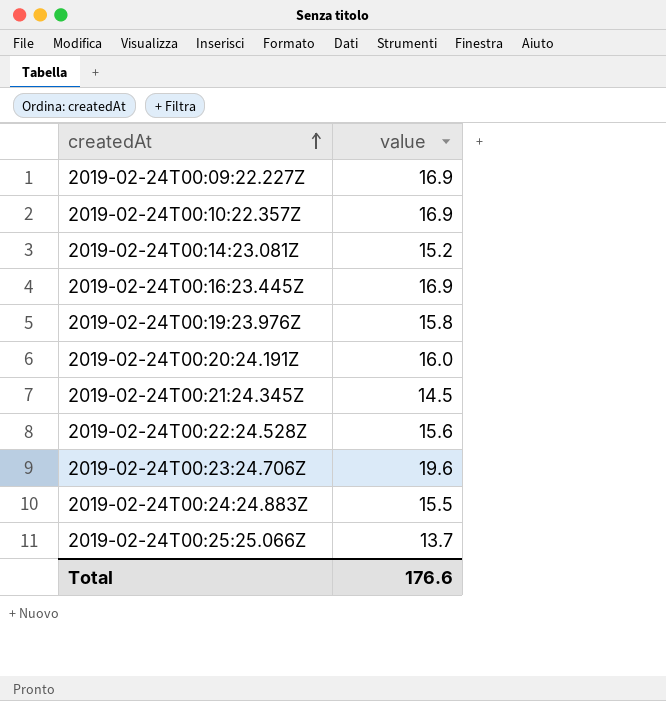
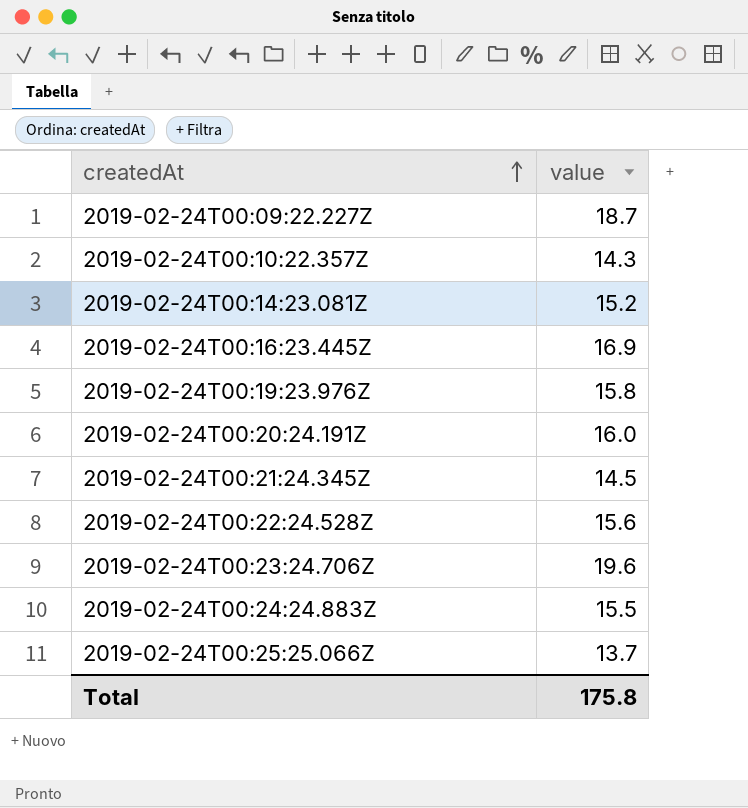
2019-02-24T00:09:22.227Z | value: 16.9 -> 18.7
2019-02-24T00:10:22.357Z | value: 16.9 -> 14.3
Total | value: 176.6 -> 175.8

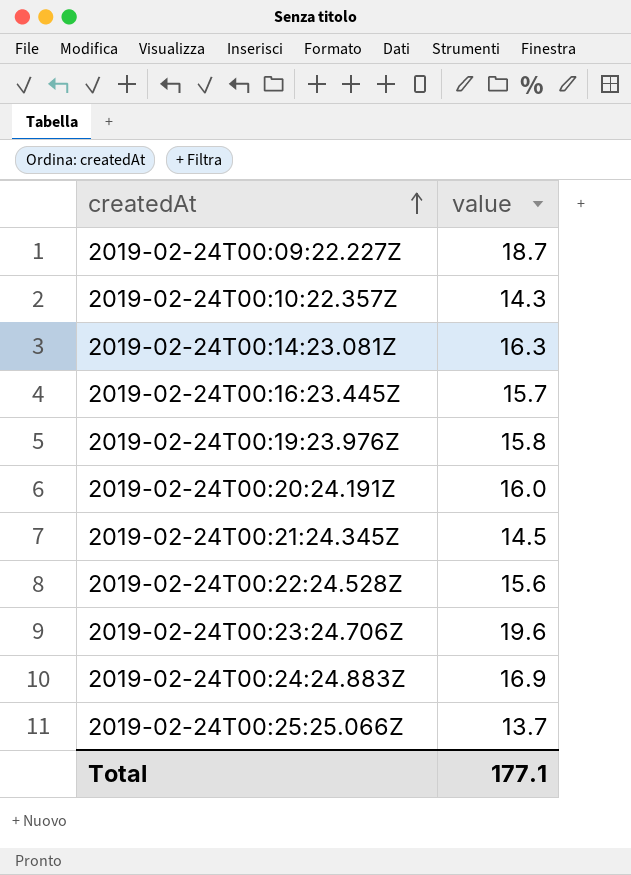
2019-02-24T00:14:23.081Z | value: 15.2 -> 16.3
2019-02-24T00:16:23.445Z | value: 16.9 -> 15.7
2019-02-24T00:24:24.883Z | value: 15.5 -> 16.9
Total | value: 175.8 -> 177.1

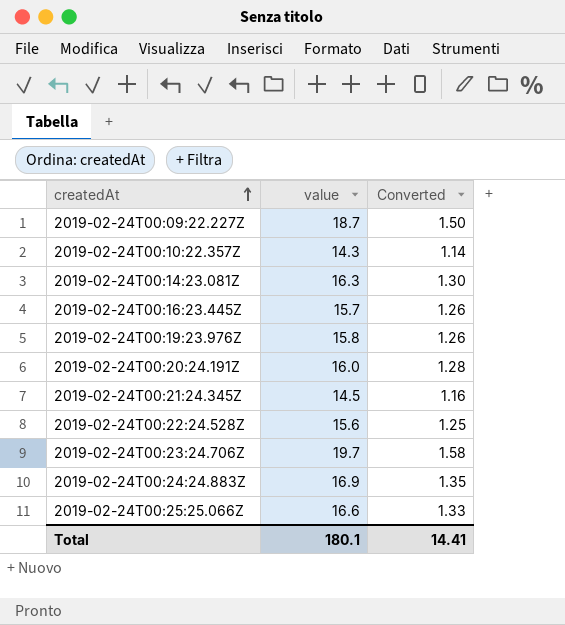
column Converted | formula: none -> [value] * 0.08
2019-02-24T00:23:24.706Z | value: 19.6 -> 19.7
2019-02-24T00:25:25.066Z | value: 13.7 -> 16.6
Total | value: 177.1 -> 180.1

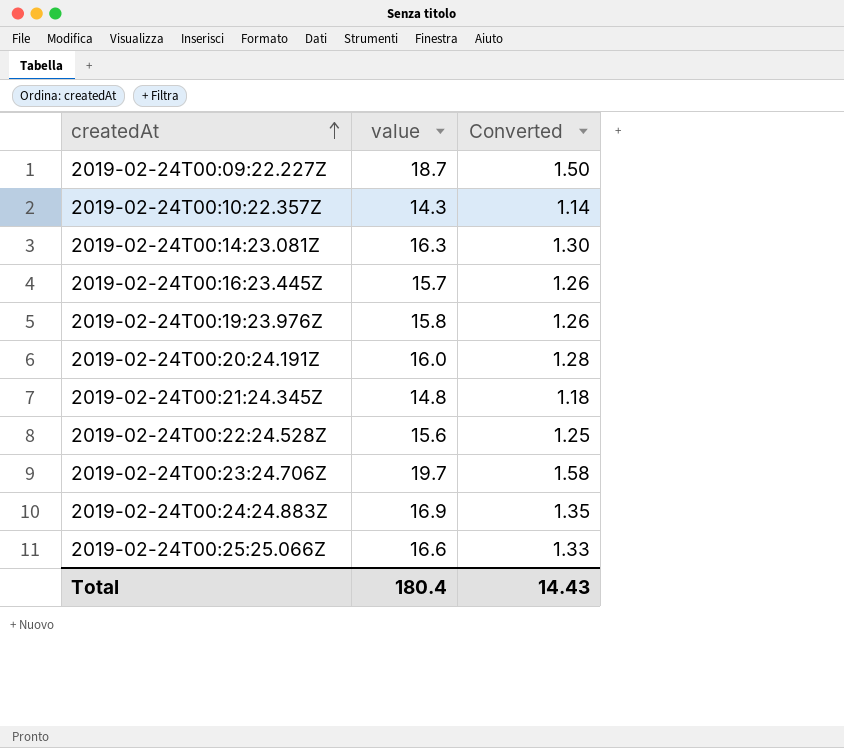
2019-02-24T00:21:24.345Z | value: 14.5 -> 14.8
2019-02-24T00:21:24.345Z | Converted: 1.16 -> 1.18
Total | value: 180.1 -> 180.4
Total | Converted: 14.41 -> 14.43

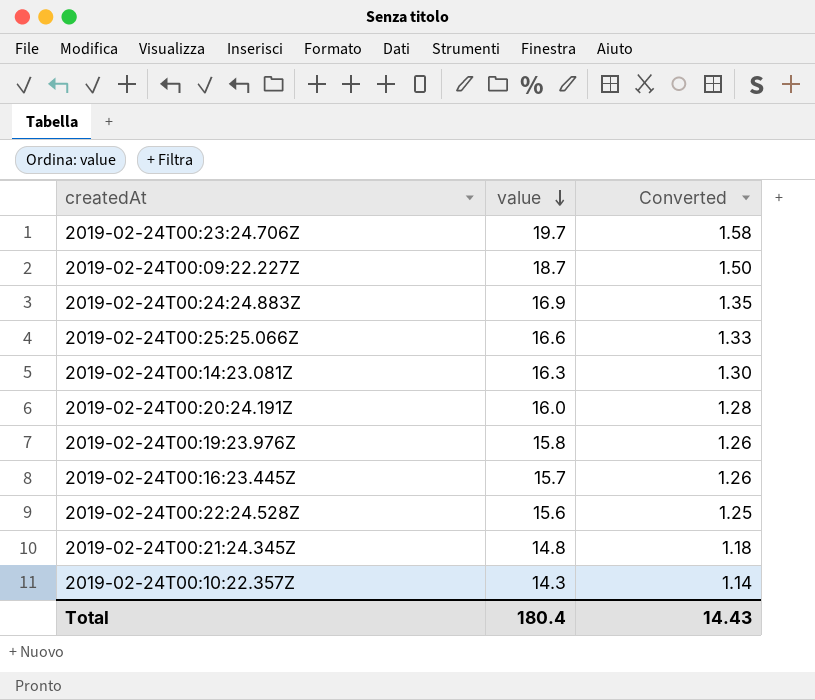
row order: createdAt ascending -> value descending

